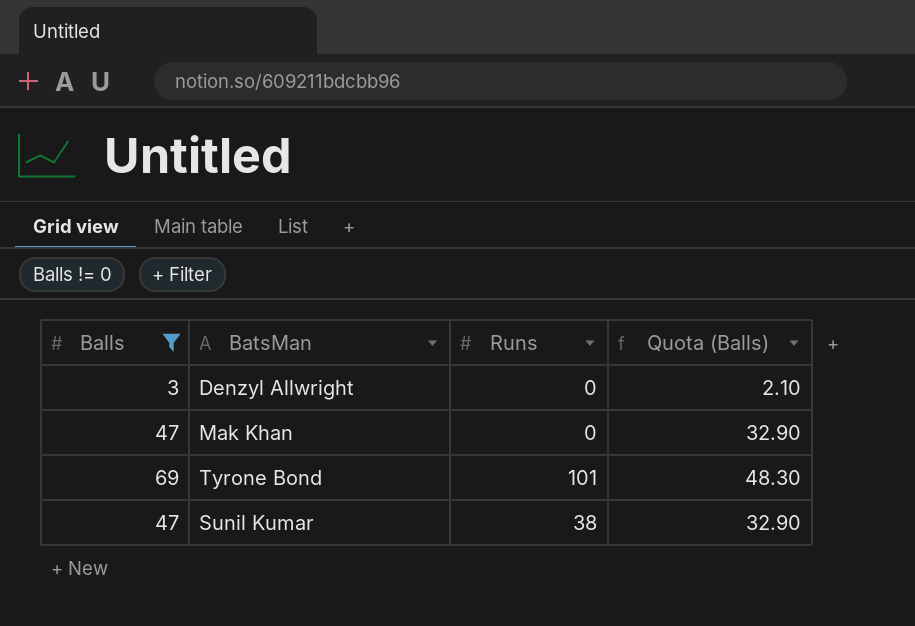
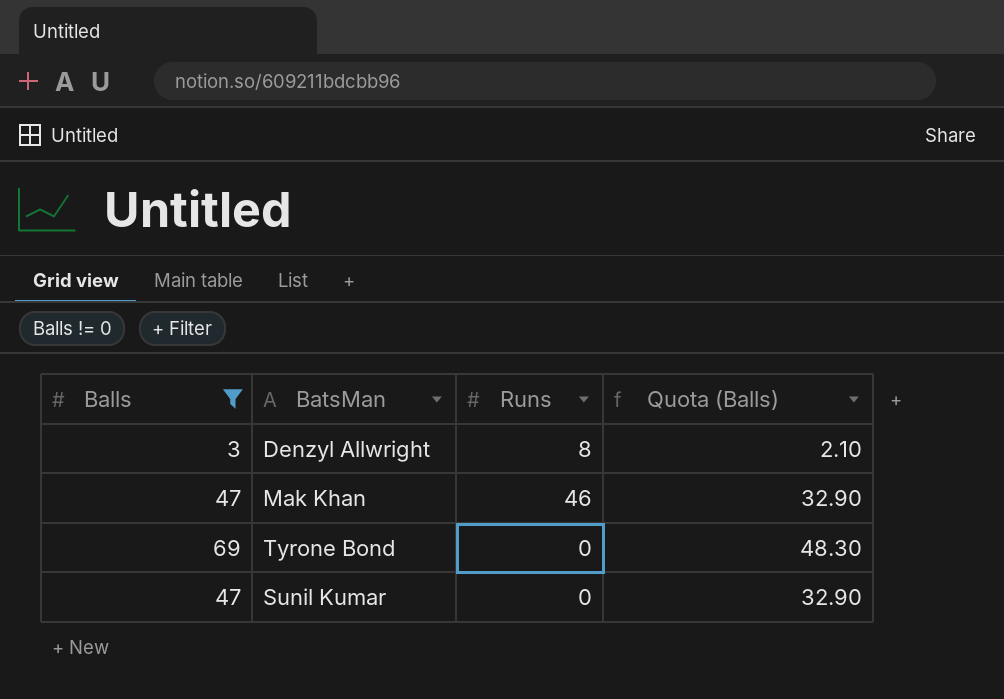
Denzyl Allwright | Runs: 0 -> 8
Mak Khan | Runs: 0 -> 46
Tyrone Bond | Runs: 101 -> 0
Sunil Kumar | Runs: 38 -> 0

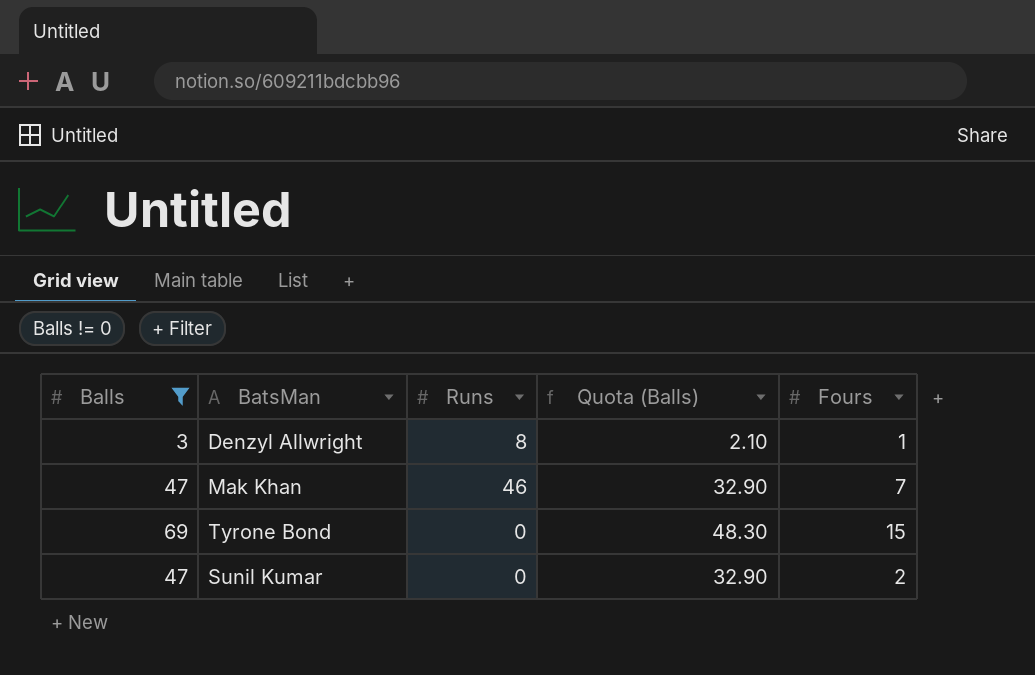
column Fours | position: none -> 5

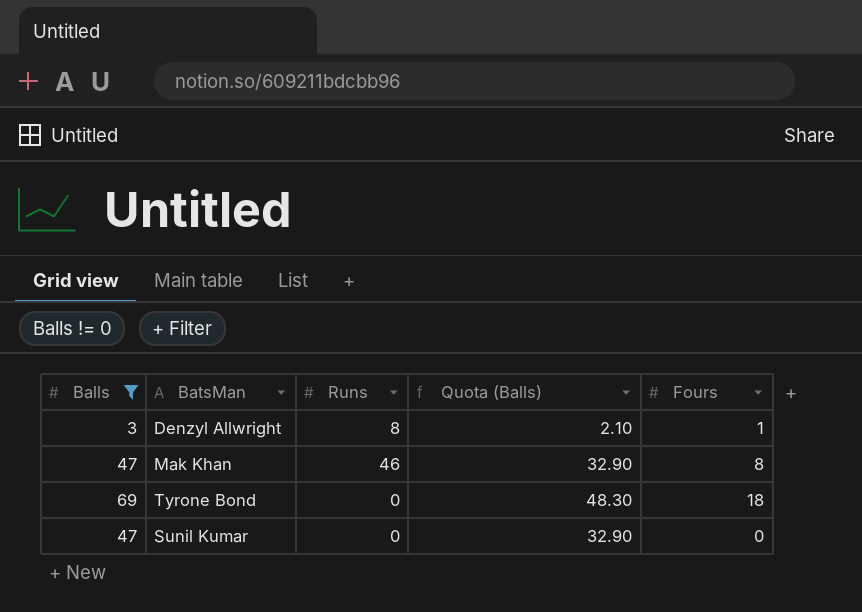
Mak Khan | Fours: 7 -> 8
Tyrone Bond | Fours: 15 -> 18
Sunil Kumar | Fours: 2 -> 0

